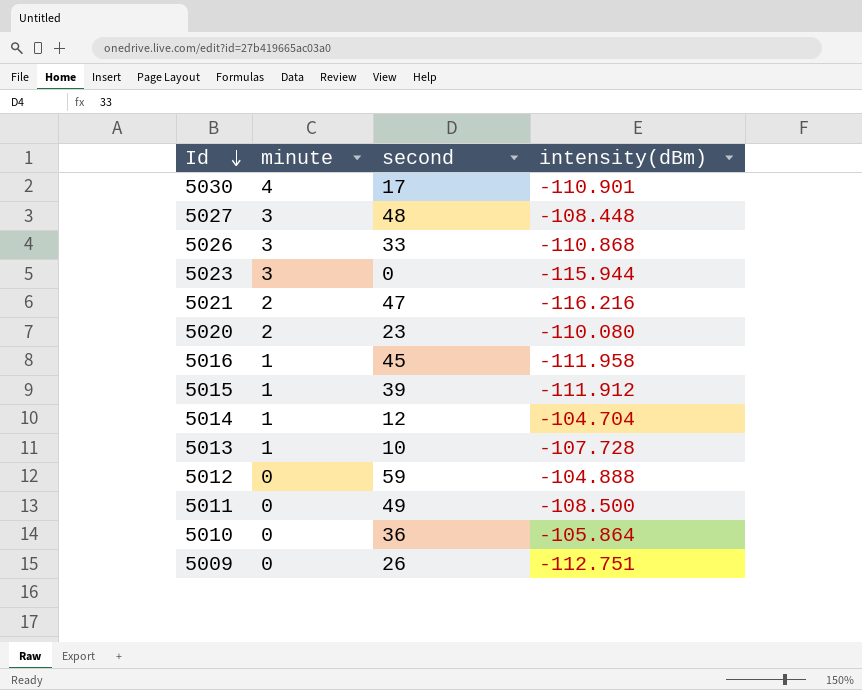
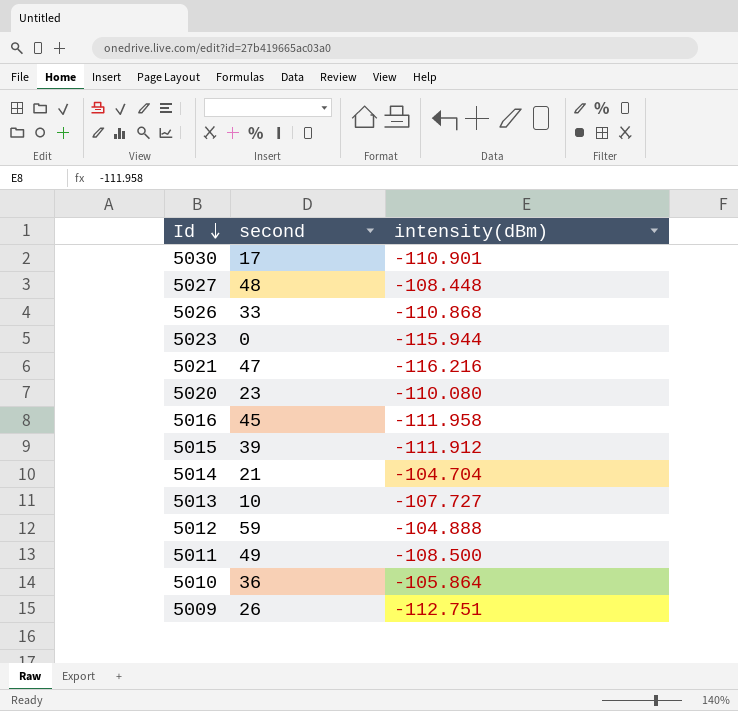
column minute | position: 2 -> none
5014 | second: 12 -> 21
5013 | intensity(dBm): -107.728 -> -107.727

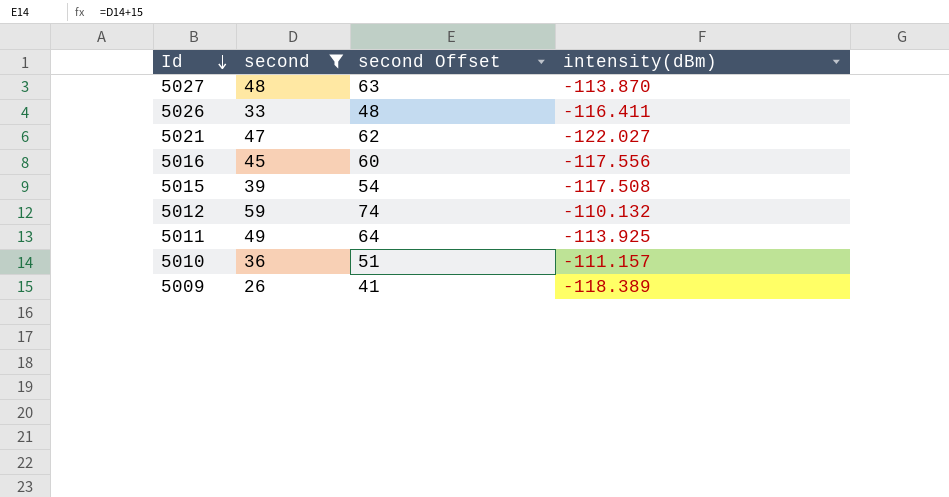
filter: none -> second >= 26
column second Offset | formula: none -> [second] + 15
5027 | intensity(dBm): -108.448 -> -113.870
5026 | intensity(dBm): -110.868 -> -116.411
5021 | intensity(dBm): -116.216 -> -122.027
5016 | intensity(dBm): -111.958 -> -117.556
5015 | intensity(dBm): -111.912 -> -117.508
5012 | intensity(dBm): -104.888 -> -110.132
5011 | intensity(dBm): -108.500 -> -113.925
5010 | intensity(dBm): -105.864 -> -111.157
5009 | intensity(dBm): -112.751 -> -118.389

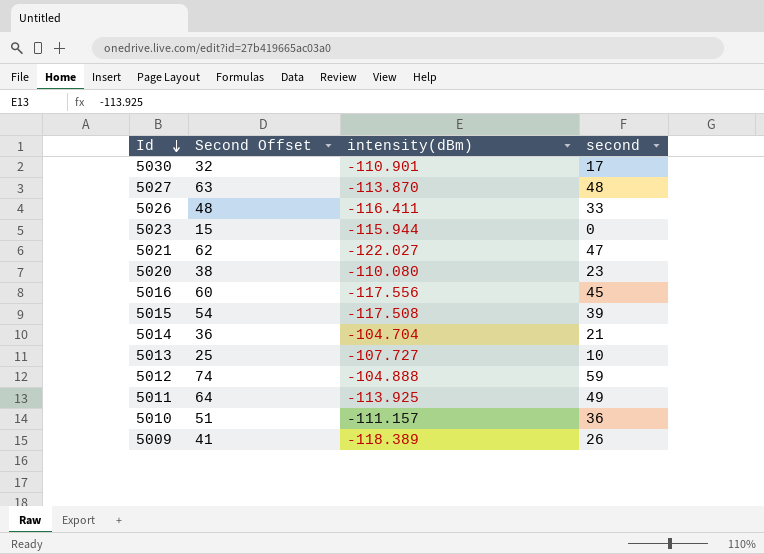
filter: second >= 26 -> none
column name: second Offset -> Second Offset
column second | position: 2 -> 4
5012 | intensity(dBm): -110.132 -> -104.888

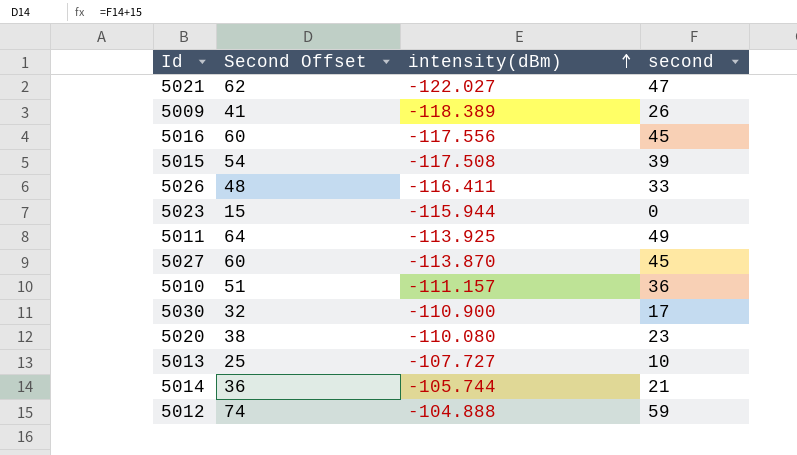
row order: Id descending -> intensity(dBm) ascending
5027 | Second Offset: 63 -> 60
5027 | second: 48 -> 45
5030 | intensity(dBm): -110.901 -> -110.900
5014 | intensity(dBm): -104.704 -> -105.744

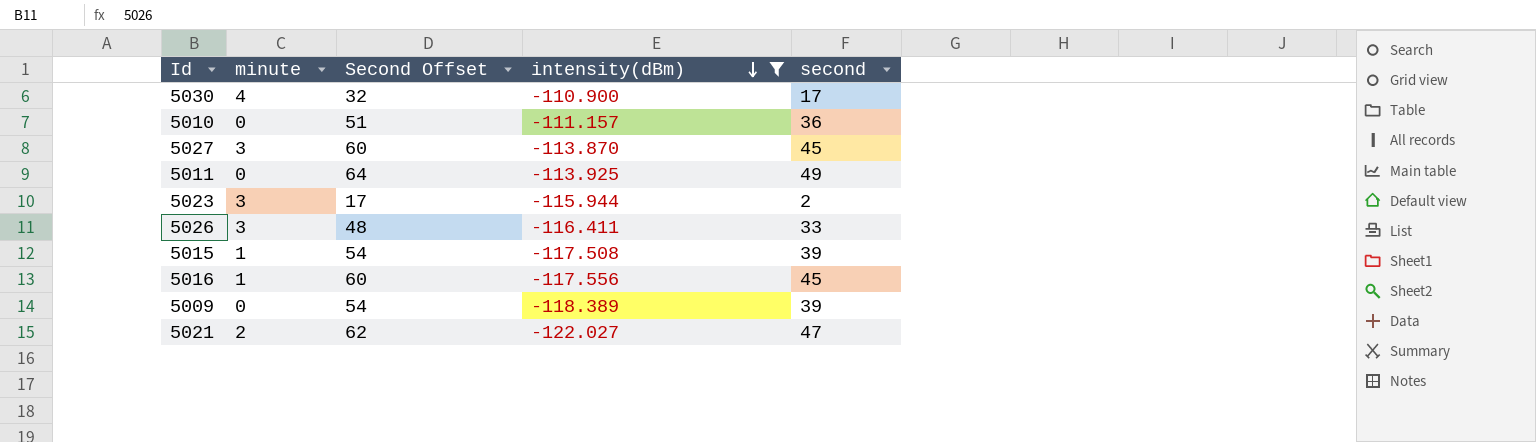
filter: none -> intensity(dBm) <= -110.900
row order: intensity(dBm) ascending -> intensity(dBm) descending
column minute | position: none -> 2
5023 | Second Offset: 15 -> 17
5023 | second: 0 -> 2
5009 | Second Offset: 41 -> 54
5009 | second: 26 -> 39

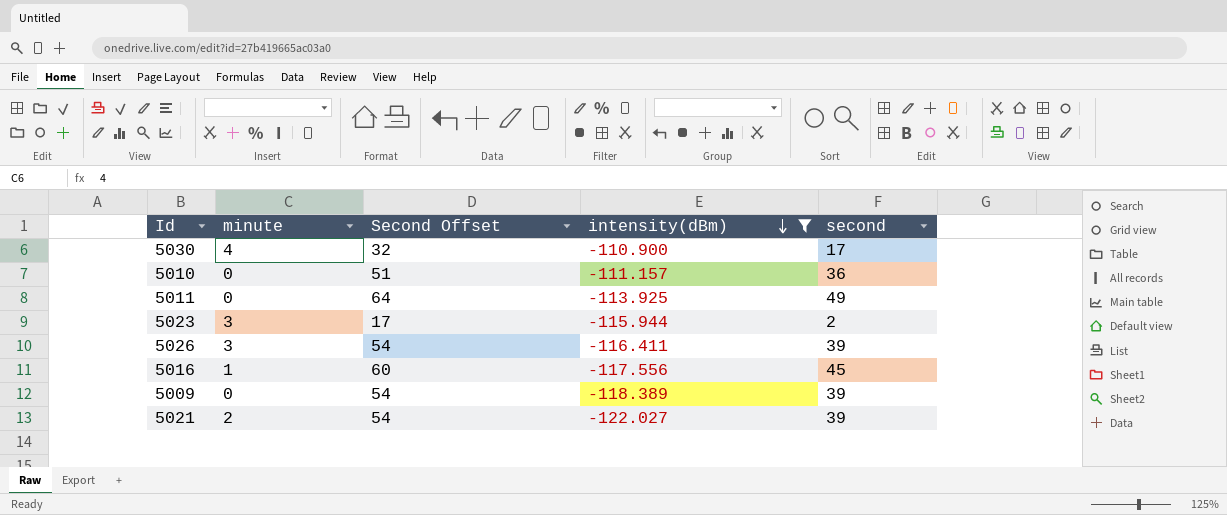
row 5027: 3 | 60 | -113.870 | 45 -> none
row 5015: 1 | 54 | -117.508 | 39 -> none
5026 | Second Offset: 48 -> 54
5026 | second: 33 -> 39
5021 | Second Offset: 62 -> 54
5021 | second: 47 -> 39

